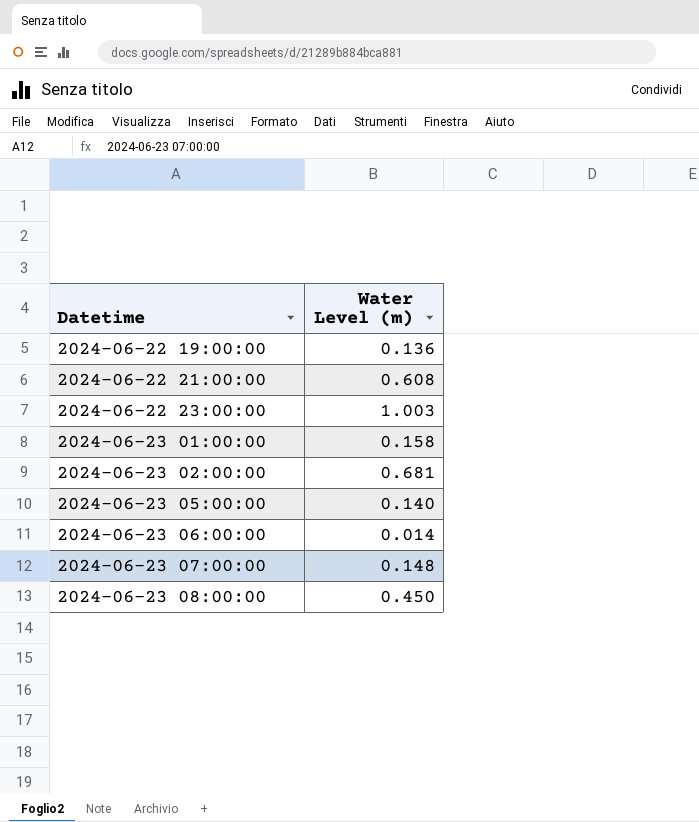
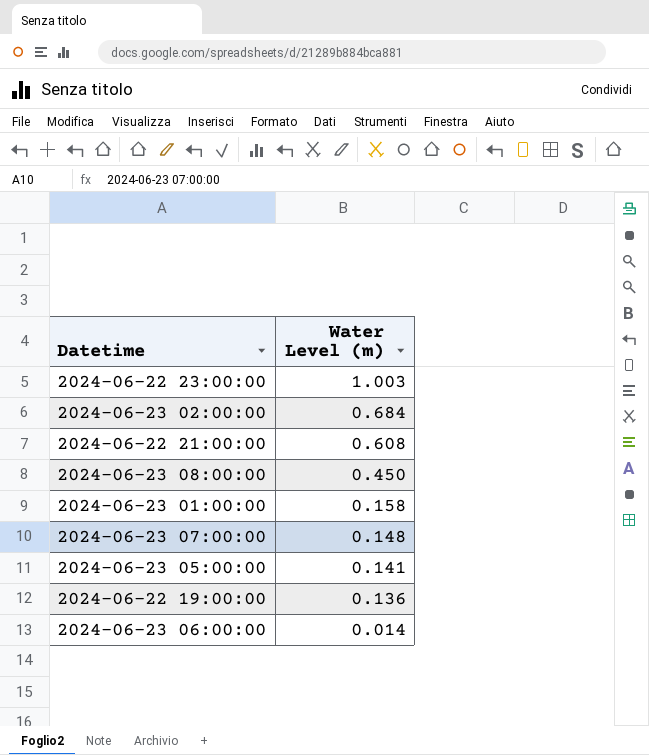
row order: Datetime ascending -> Water Level (m) descending
2024-06-23 02:00:00 | Water Level (m): 0.681 -> 0.684
2024-06-23 05:00:00 | Water Level (m): 0.140 -> 0.141

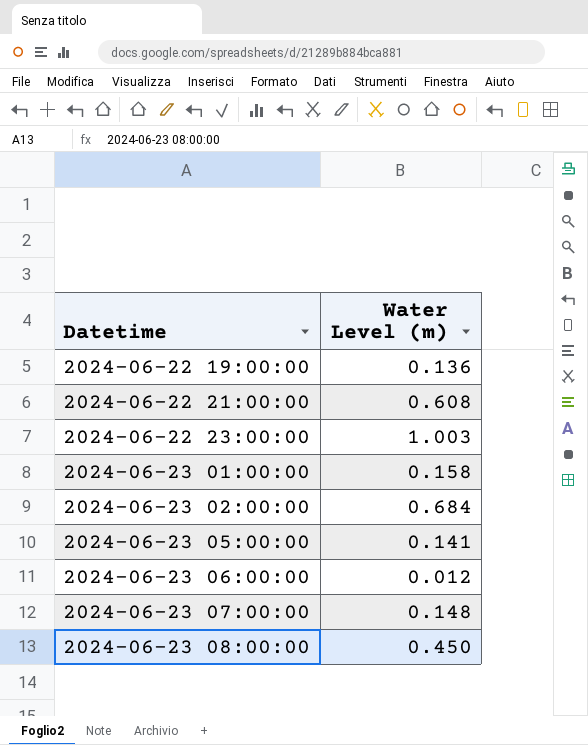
row order: Water Level (m) descending -> Datetime ascending
2024-06-23 06:00:00 | Water Level (m): 0.014 -> 0.012

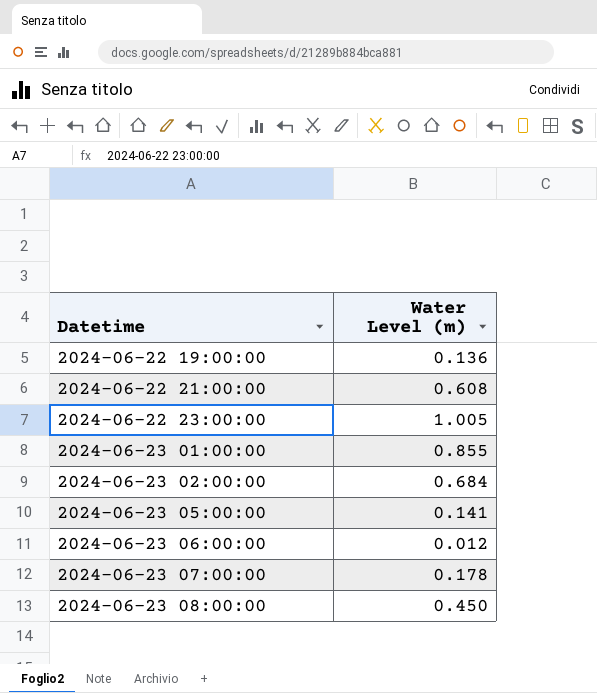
2024-06-22 23:00:00 | Water Level (m): 1.003 -> 1.005
2024-06-23 01:00:00 | Water Level (m): 0.158 -> 0.855
2024-06-23 07:00:00 | Water Level (m): 0.148 -> 0.178

